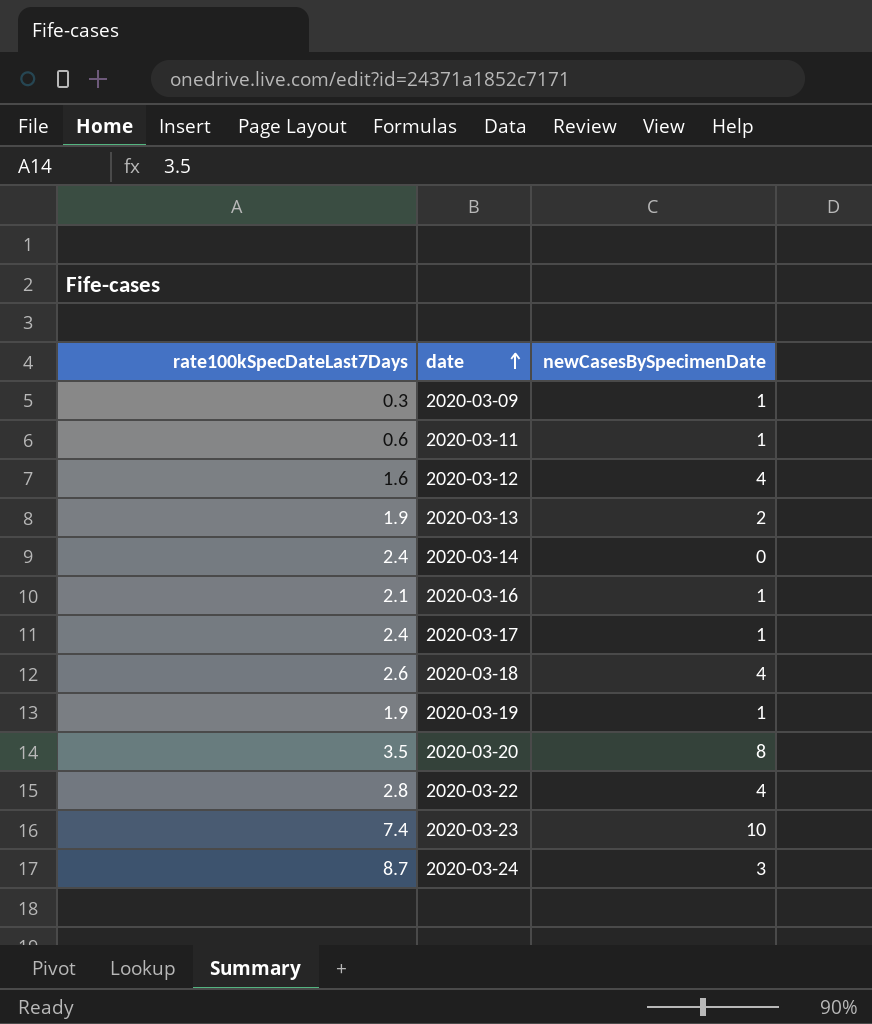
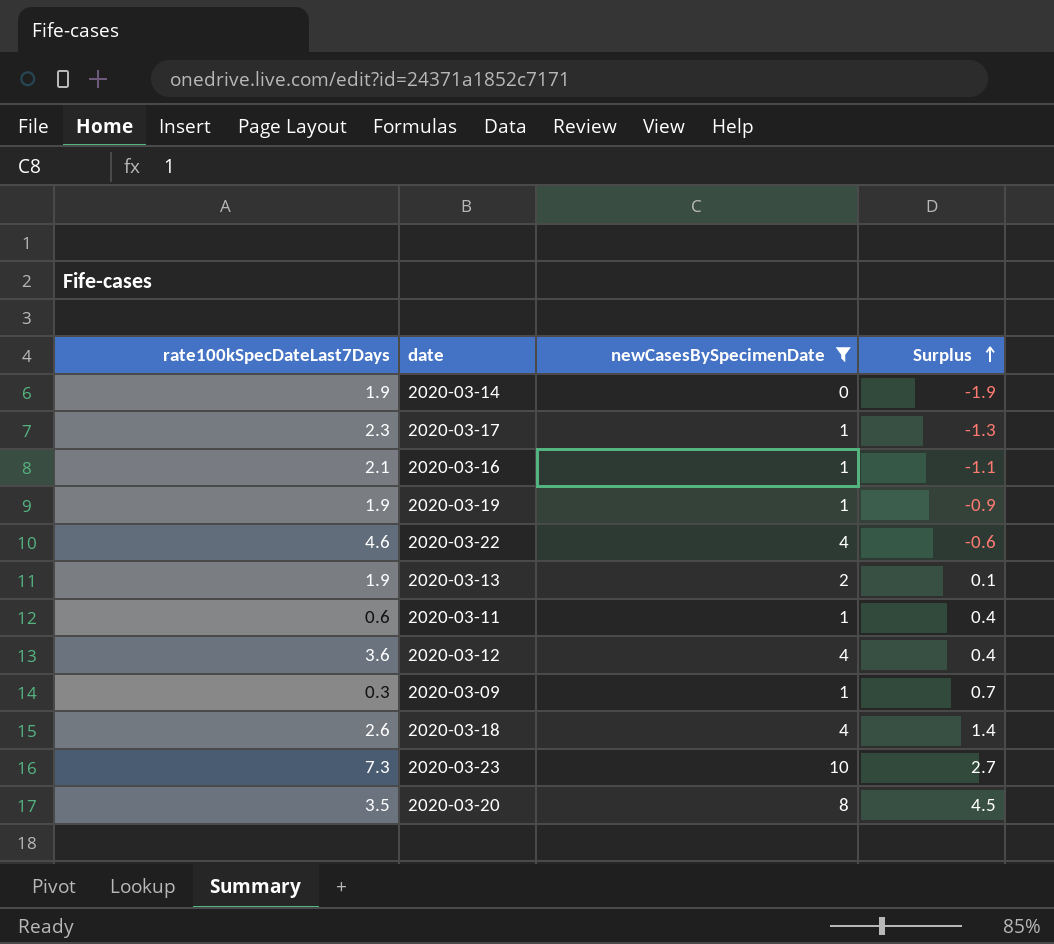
filter: none -> newCasesBySpecimenDate != 3
row order: date ascending -> Surplus ascending
column Surplus | formula: none -> [newCasesBySpecimenDate] - [rate100kSpecDateLast7Days]
2020-03-14 | rate100kSpecDateLast7Days: 2.4 -> 1.9
2020-03-17 | rate100kSpecDateLast7Days: 2.4 -> 2.3
2020-03-22 | rate100kSpecDateLast7Days: 2.8 -> 4.6
2020-03-12 | rate100kSpecDateLast7Days: 1.6 -> 3.6
2020-03-23 | rate100kSpecDateLast7Days: 7.4 -> 7.3

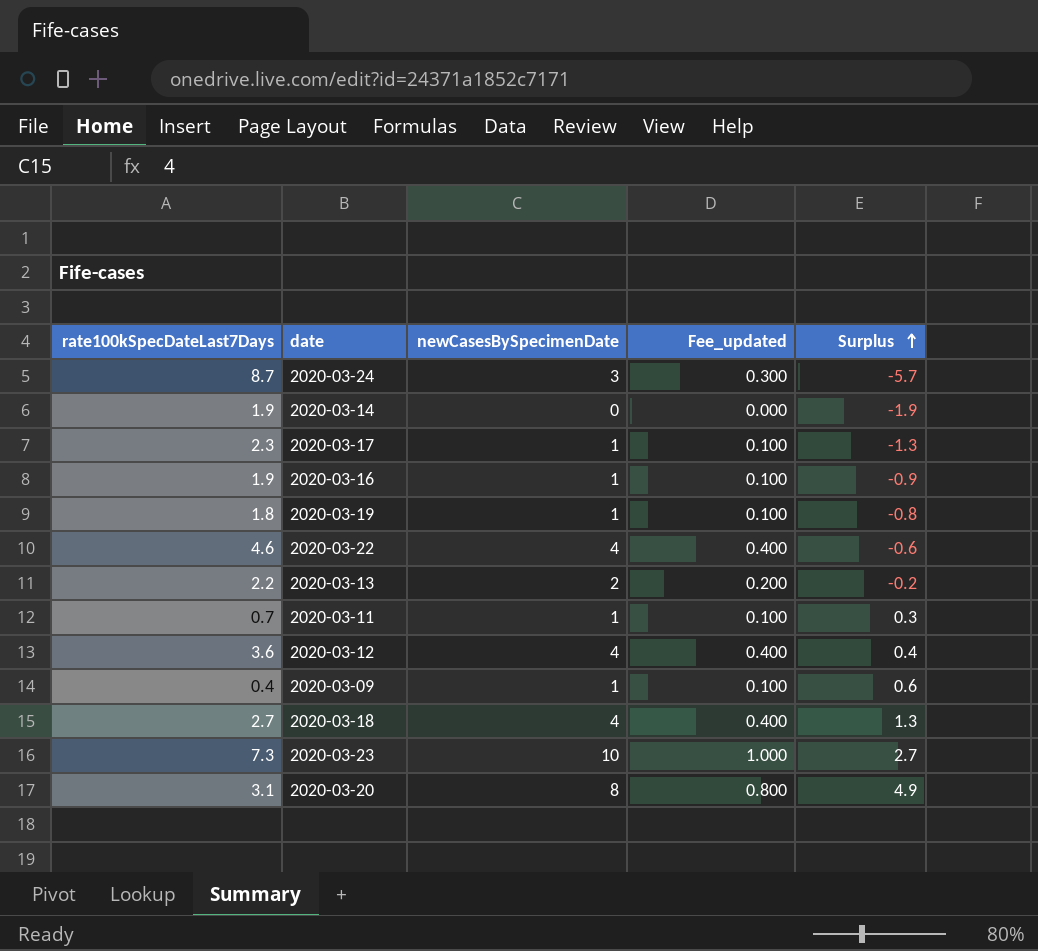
filter: newCasesBySpecimenDate != 3 -> none
column Fee_updated | formula: none -> [newCasesBySpecimenDate] * 0.1
2020-03-16 | rate100kSpecDateLast7Days: 2.1 -> 1.9
2020-03-16 | Surplus: -1.1 -> -0.9
2020-03-19 | rate100kSpecDateLast7Days: 1.9 -> 1.8
2020-03-19 | Surplus: -0.9 -> -0.8
2020-03-13 | rate100kSpecDateLast7Days: 1.9 -> 2.2
2020-03-13 | Surplus: 0.1 -> -0.2
2020-03-11 | rate100kSpecDateLast7Days: 0.6 -> 0.7
2020-03-11 | Surplus: 0.4 -> 0.3
2020-03-09 | rate100kSpecDateLast7Days: 0.3 -> 0.4
2020-03-09 | Surplus: 0.7 -> 0.6
2020-03-18 | rate100kSpecDateLast7Days: 2.6 -> 2.7
2020-03-18 | Surplus: 1.4 -> 1.3
2020-03-20 | rate100kSpecDateLast7Days: 3.5 -> 3.1
2020-03-20 | Surplus: 4.5 -> 4.9

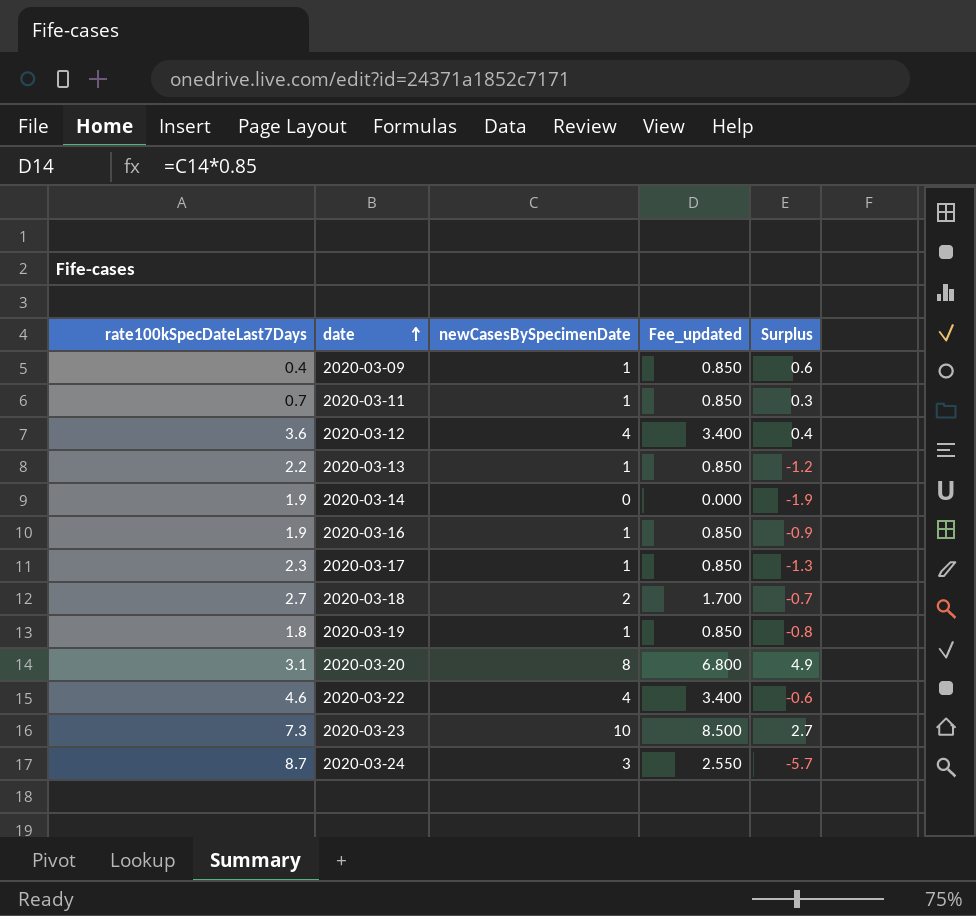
row order: Surplus ascending -> date ascending
column Fee_updated | formula: [newCasesBySpecimenDate] * 0.1 -> [newCasesBySpecimenDate] * 0.85
2020-03-13 | newCasesBySpecimenDate: 2 -> 1
2020-03-13 | Surplus: -0.2 -> -1.2
2020-03-18 | newCasesBySpecimenDate: 4 -> 2
2020-03-18 | Surplus: 1.3 -> -0.7

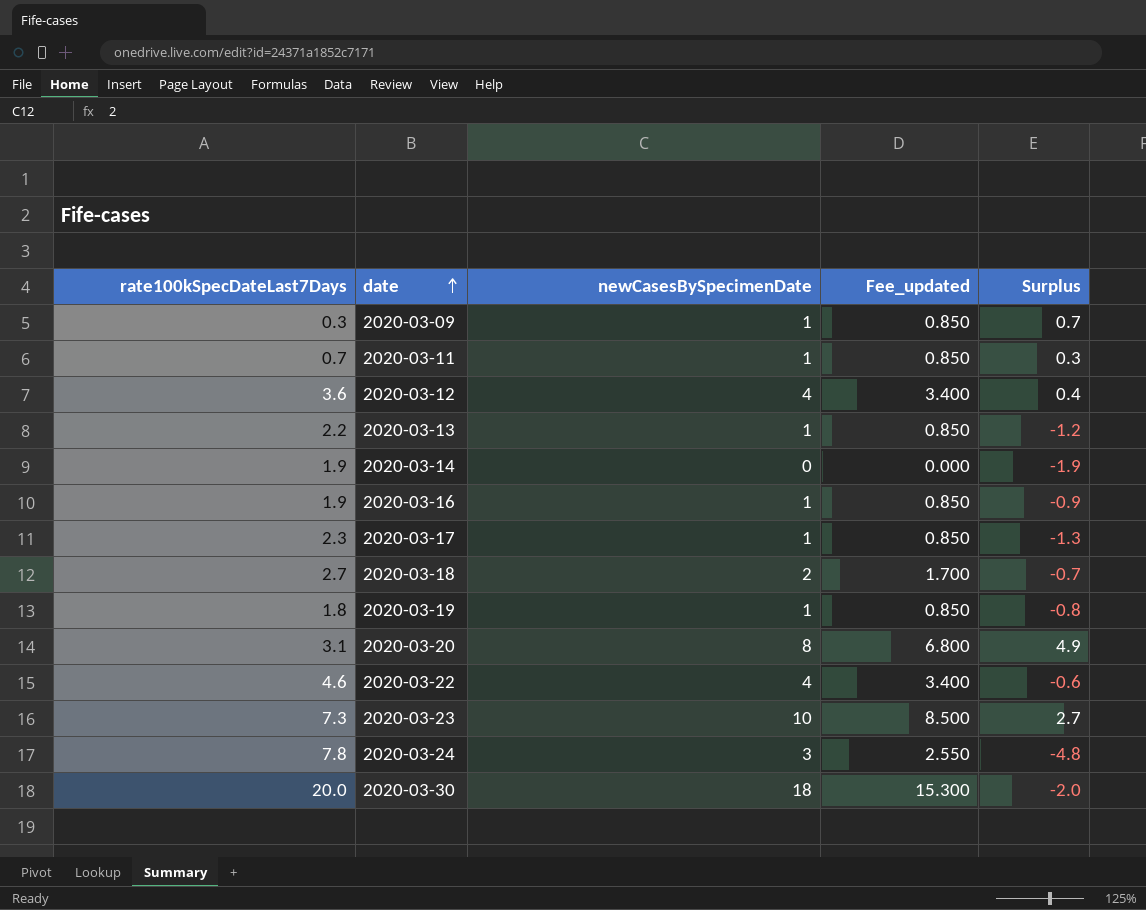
2020-03-09 | rate100kSpecDateLast7Days: 0.4 -> 0.3
2020-03-09 | Surplus: 0.6 -> 0.7
2020-03-24 | rate100kSpecDateLast7Days: 8.7 -> 7.8
2020-03-24 | Surplus: -5.7 -> -4.8
row 2020-03-30: none -> 20.0 | 18 | 15.300 | -2.0

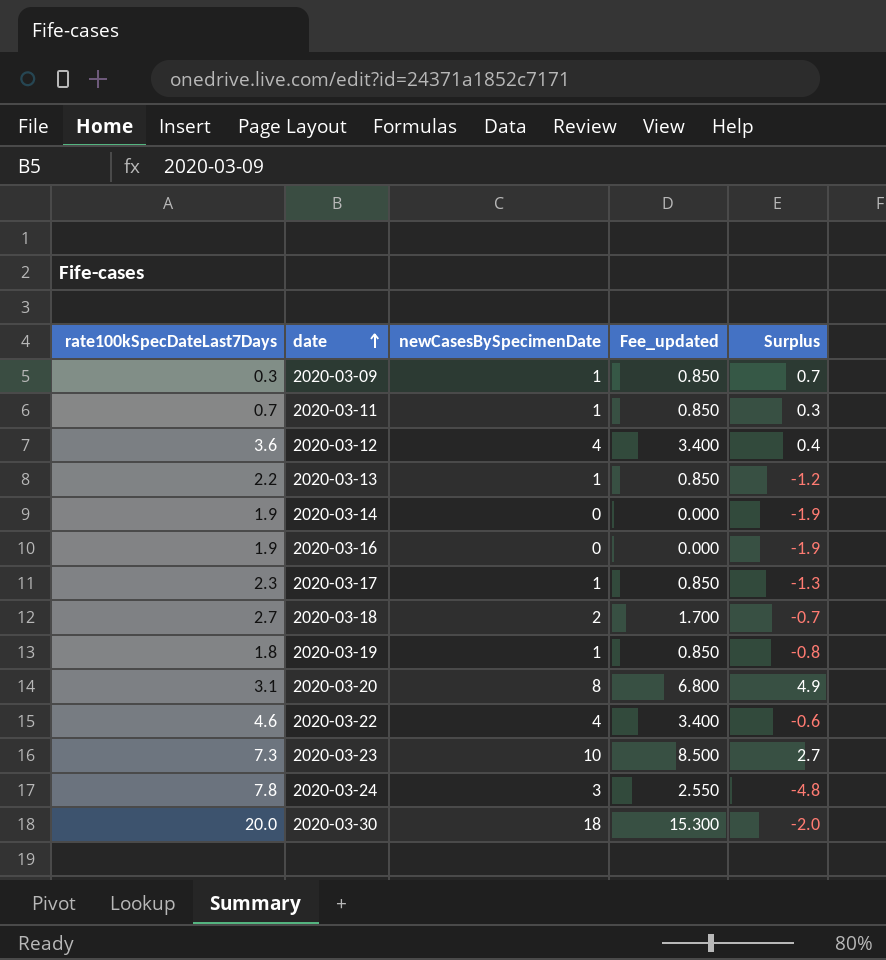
2020-03-16 | newCasesBySpecimenDate: 1 -> 0
2020-03-16 | Fee_updated: 0.850 -> 0.000
2020-03-16 | Surplus: -0.9 -> -1.9

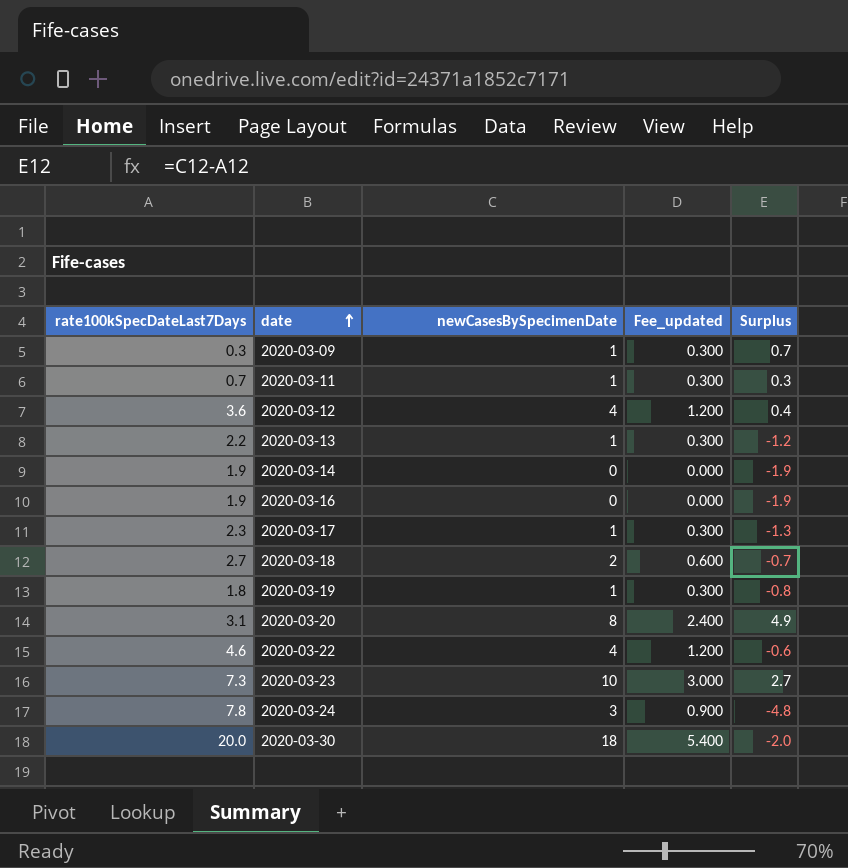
column Fee_updated | formula: [newCasesBySpecimenDate] * 0.85 -> [newCasesBySpecimenDate] * 0.3

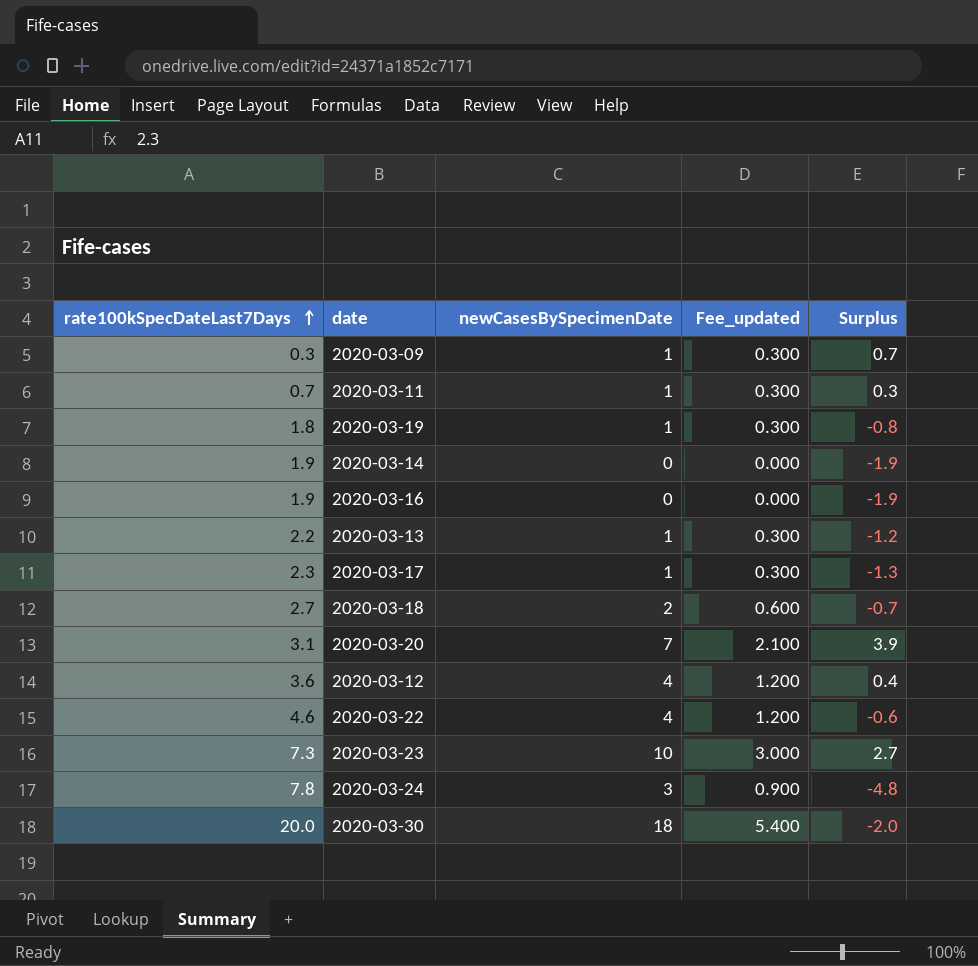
row order: date ascending -> rate100kSpecDateLast7Days ascending
2020-03-20 | newCasesBySpecimenDate: 8 -> 7
2020-03-20 | Fee_updated: 2.400 -> 2.100
2020-03-20 | Surplus: 4.9 -> 3.9

